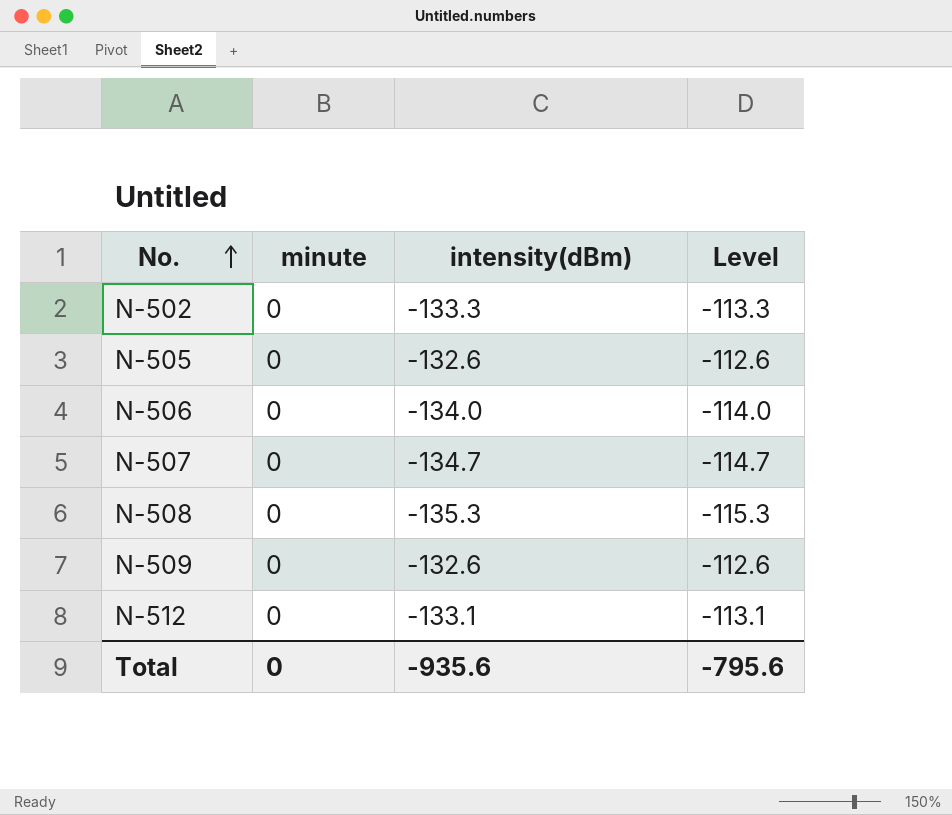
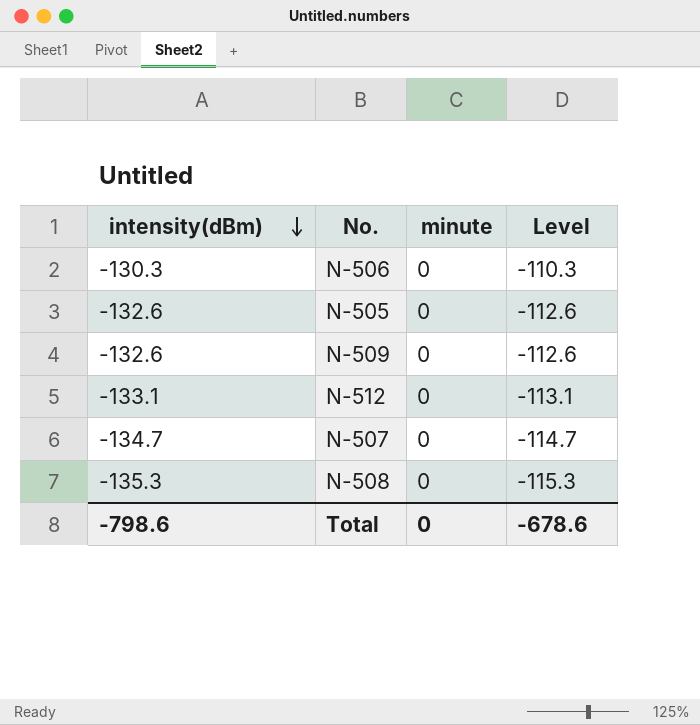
row order: No. ascending -> intensity(dBm) descending
column intensity(dBm) | position: 3 -> 1
row N-502: 0 | -133.3 | -113.3 -> none
N-506 | intensity(dBm): -134.0 -> -130.3
N-506 | Level: -114.0 -> -110.3
Total | intensity(dBm): -935.6 -> -798.6
Total | Level: -795.6 -> -678.6

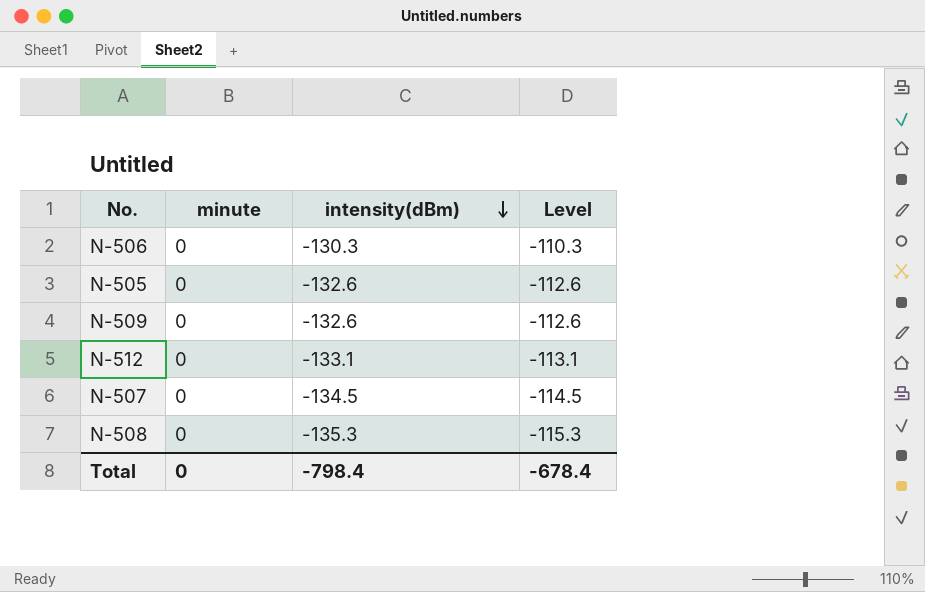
column intensity(dBm) | position: 1 -> 3
N-507 | intensity(dBm): -134.7 -> -134.5
N-507 | Level: -114.7 -> -114.5
Total | intensity(dBm): -798.6 -> -798.4
Total | Level: -678.6 -> -678.4

